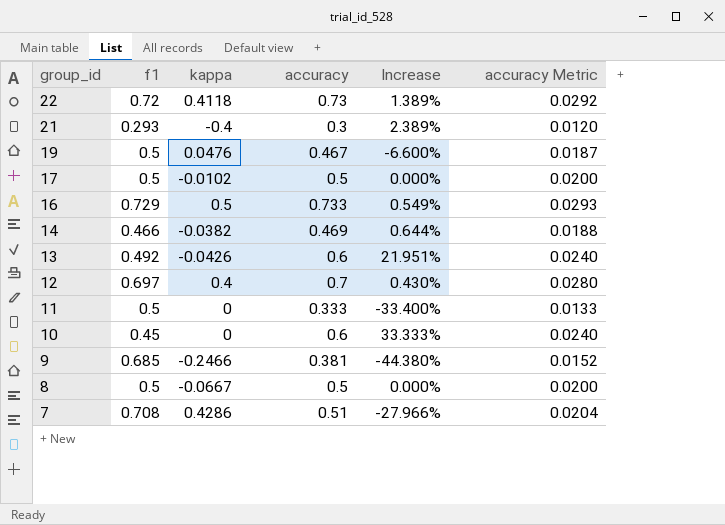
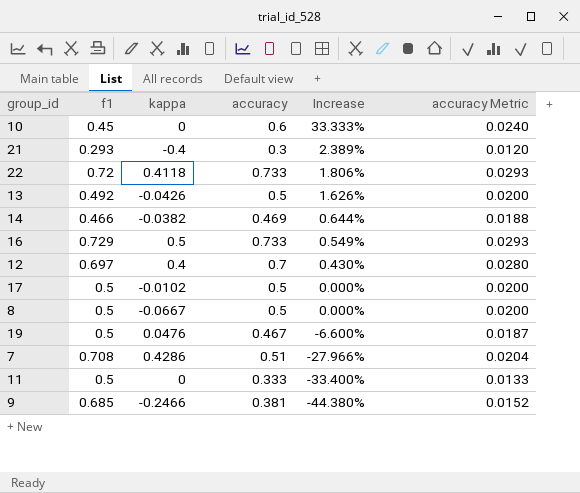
row order: group_id descending -> Increase descending
22 | accuracy: 0.73 -> 0.733
22 | Increase: 1.389% -> 1.806%
22 | accuracy Metric: 0.0292 -> 0.0293
13 | accuracy: 0.6 -> 0.5
13 | Increase: 21.951% -> 1.626%
13 | accuracy Metric: 0.0240 -> 0.0200

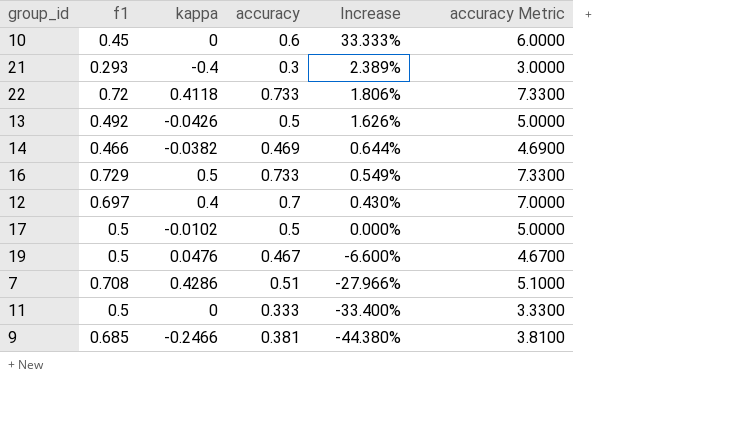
column accuracy Metric | formula: [accuracy] * 0.04 -> [accuracy] * 10
row 8: 0.5 | -0.0667 | 0.5 | 0.000% | 0.0200 -> none

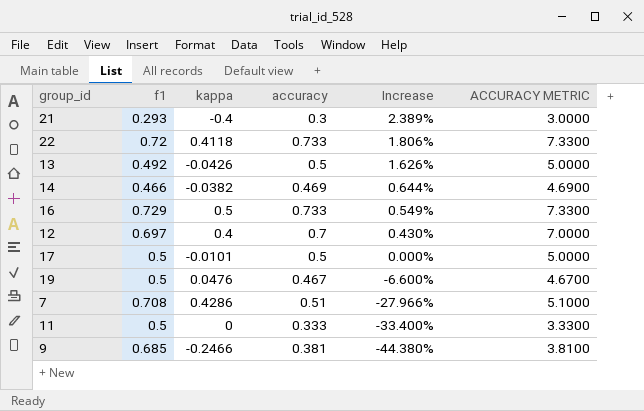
column name: accuracy Metric -> ACCURACY METRIC
row 10: 0.45 | 0 | 0.6 | 33.333% | 6.0000 -> none
17 | kappa: -0.0102 -> -0.0101

